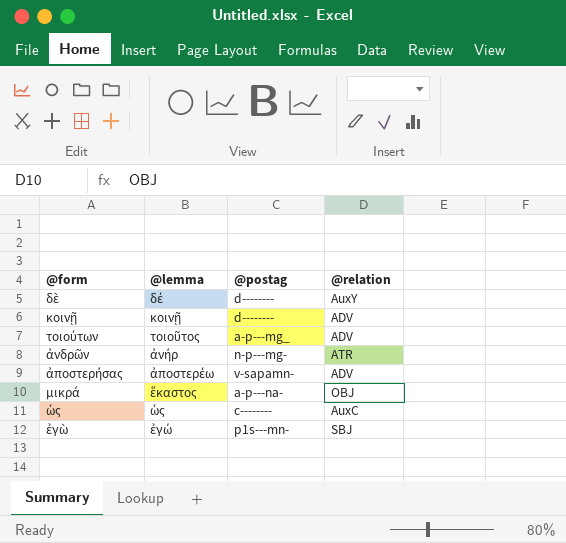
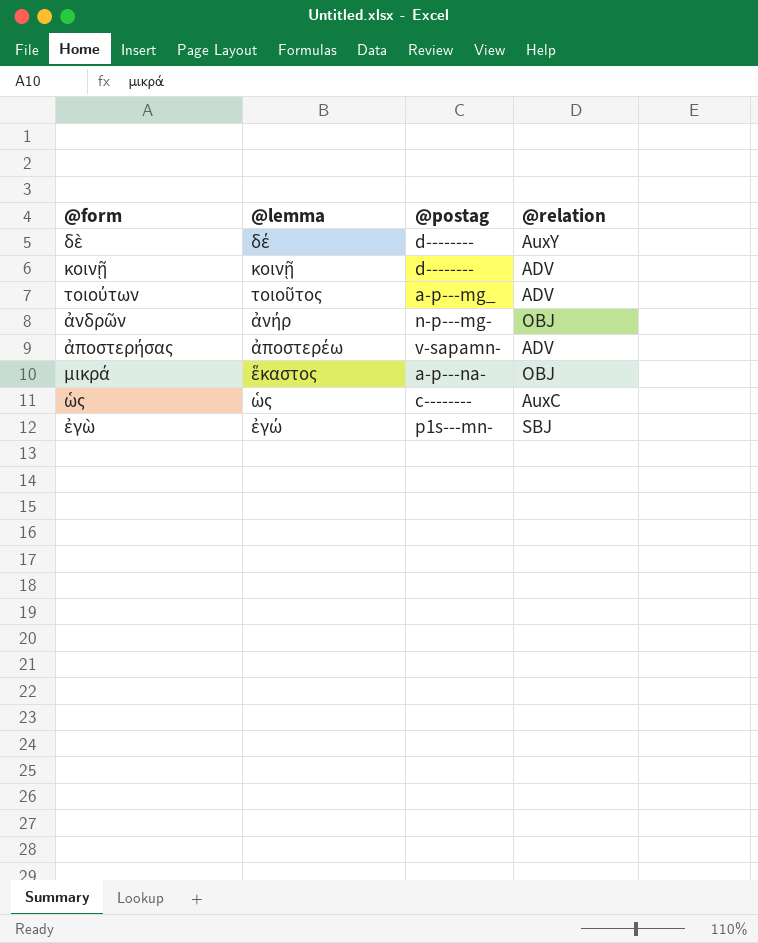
ἀνδρῶν | @relation: ATR -> OBJ

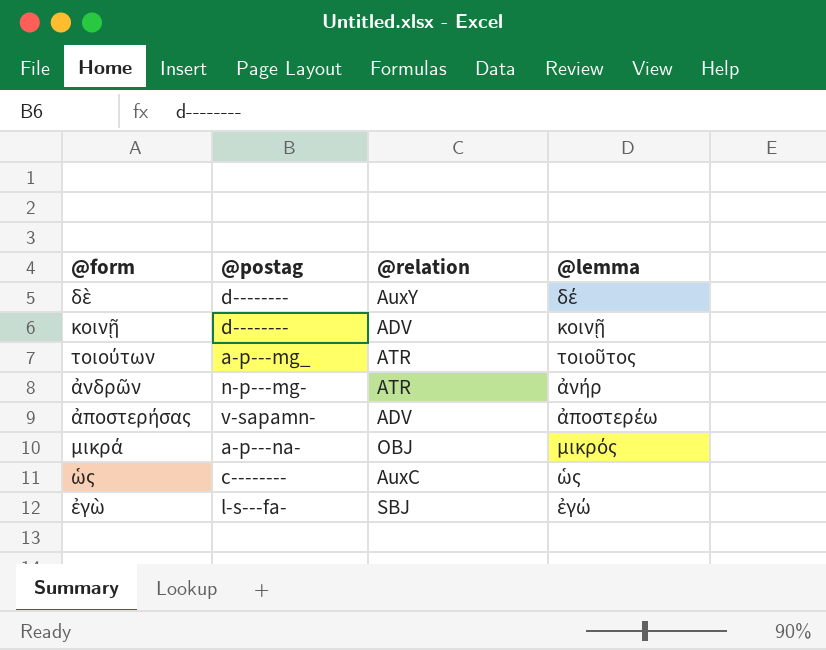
column @lemma | position: 2 -> 4
τοιούτων | @relation: ADV -> ATR
ἀνδρῶν | @relation: OBJ -> ATR
μικρά | @lemma: ἕκαστος -> μικρός
ἐγὼ | @postag: p1s---mn- -> l-s---fa-

